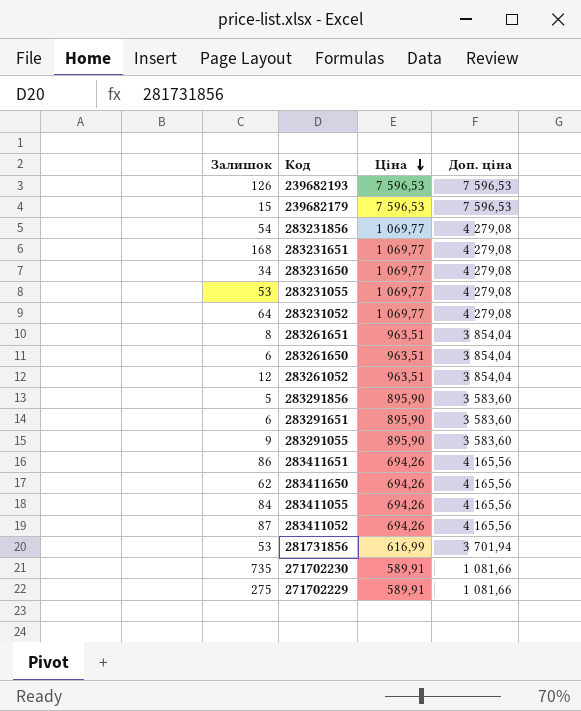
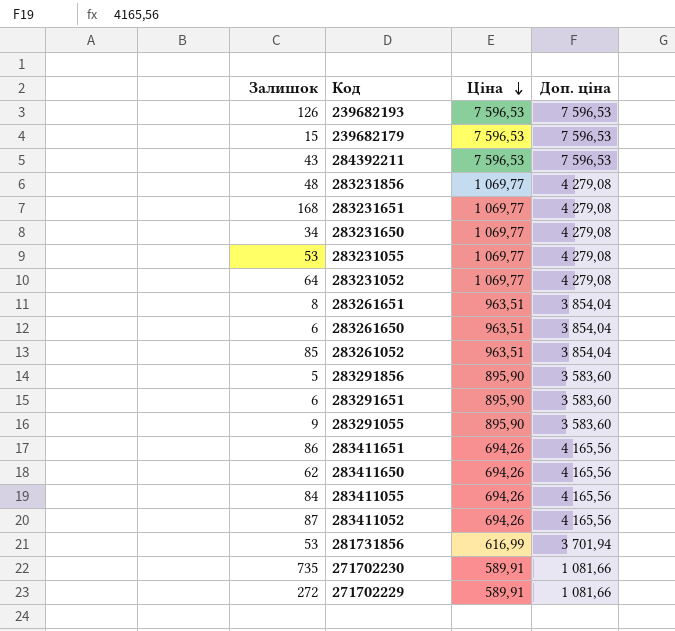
row 284392211: none -> 43 | 7 596,53 | 7 596,53
283231856 | Залишок: 54 -> 48
283261052 | Залишок: 12 -> 85
271702229 | Залишок: 275 -> 272

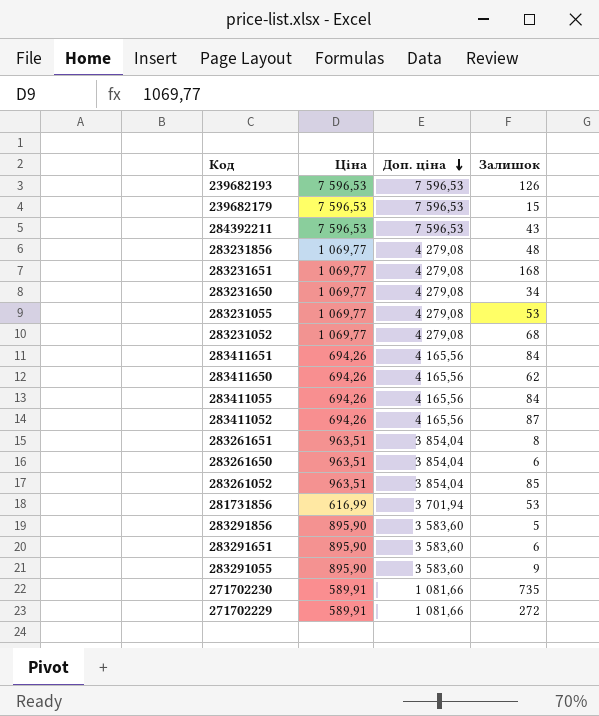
row order: Ціна descending -> Доп. ціна descending
column Залишок | position: 1 -> 4
283231052 | Залишок: 64 -> 68
283411651 | Залишок: 86 -> 84

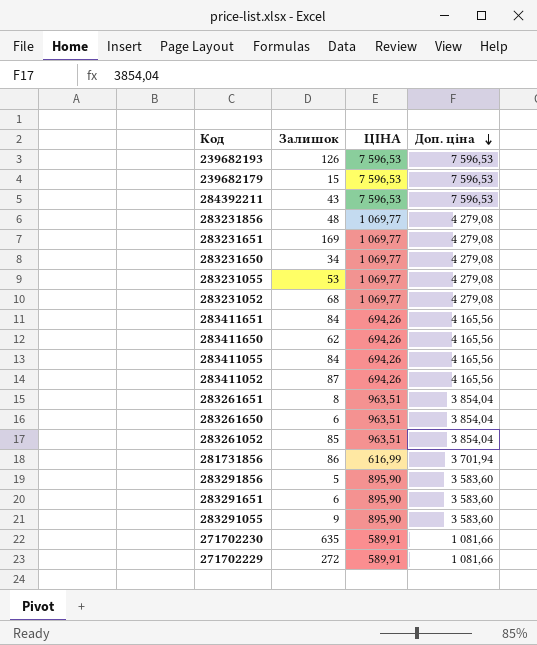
column Залишок | position: 4 -> 2
column name: Ціна -> ЦІНА
283231651 | Залишок: 168 -> 169
281731856 | Залишок: 53 -> 86
271702230 | Залишок: 735 -> 635

